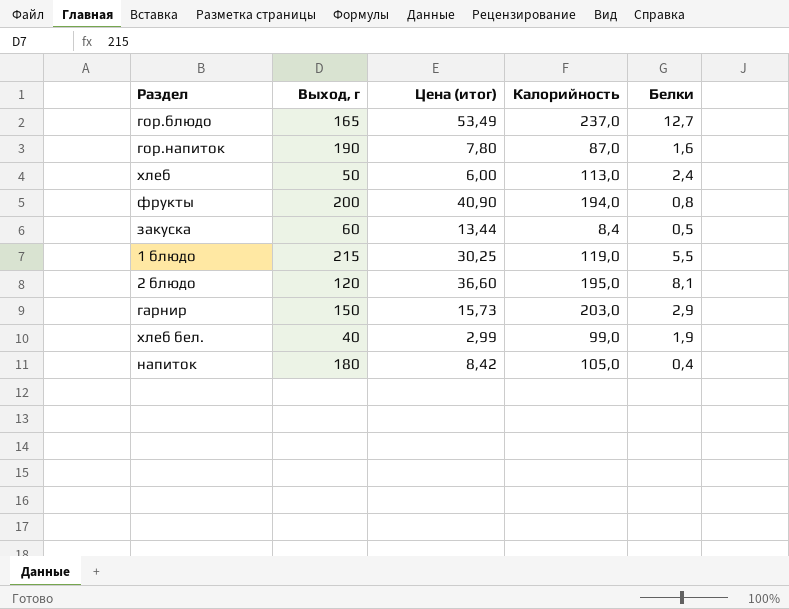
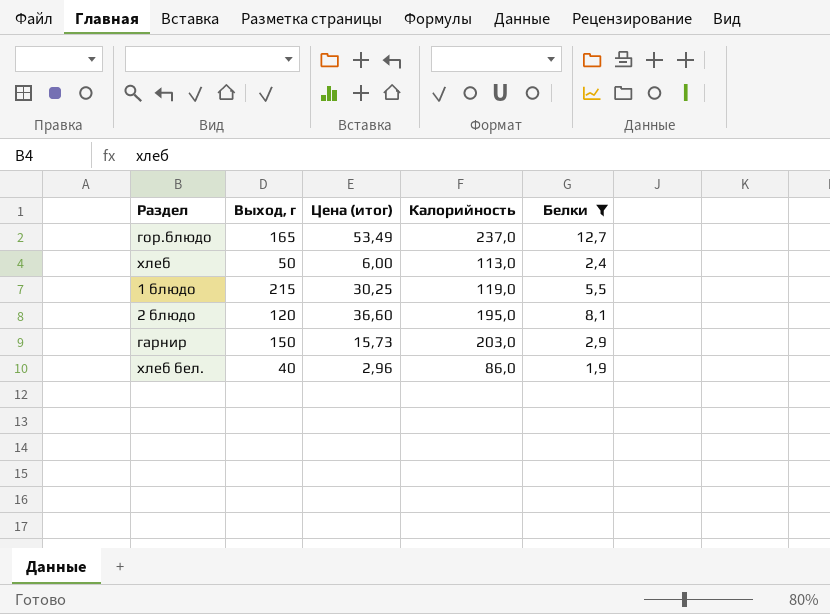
filter: none -> Белки >= 1,9
хлеб бел. | Цена (итог): 2,99 -> 2,96
хлеб бел. | Калорийность: 99,0 -> 86,0

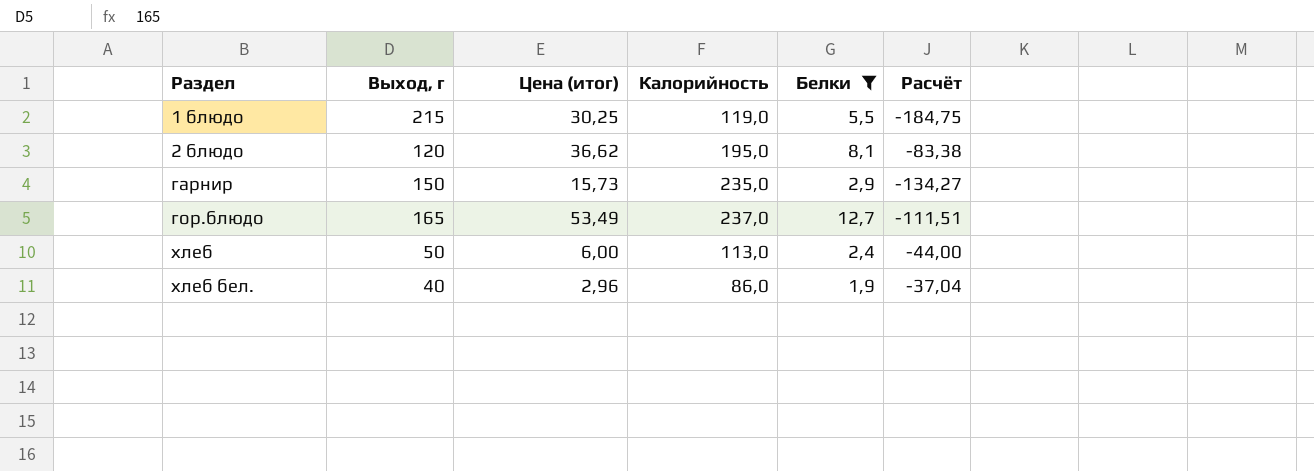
row order: none -> Раздел ascending
column Расчёт | formula: none -> [Цена (итог)] - [Выход, г]
2 блюдо | Цена (итог): 36,60 -> 36,62
гарнир | Калорийность: 203,0 -> 235,0

